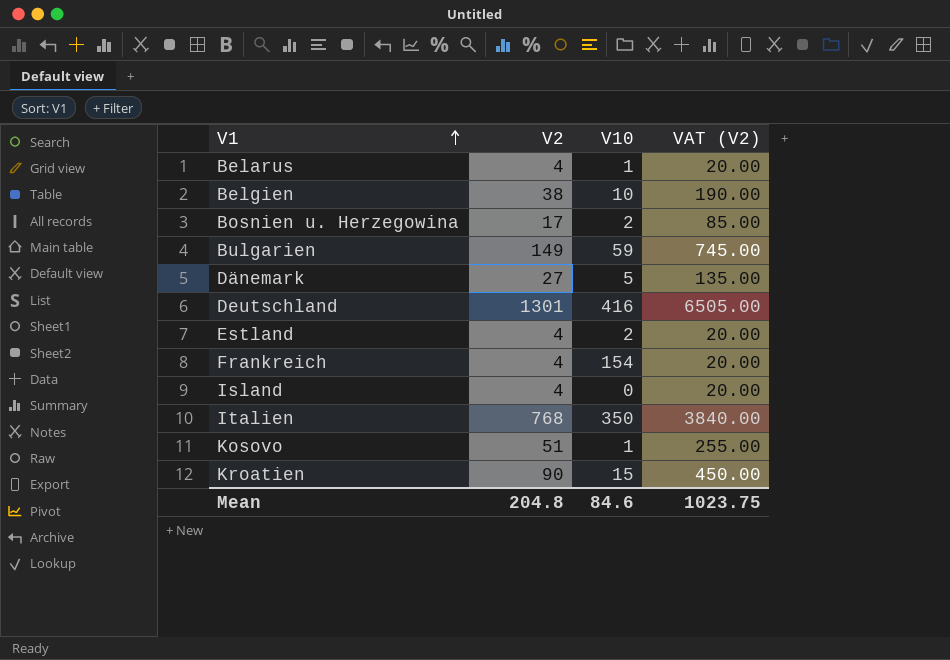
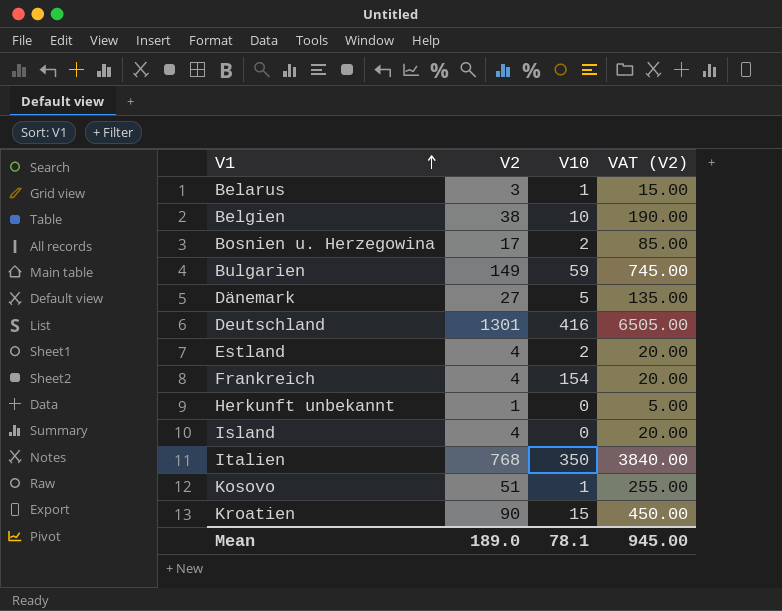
Belarus | V2: 4 -> 3
Belarus | VAT (V2): 20.00 -> 15.00
row Herkunft unbekannt: none -> 1 | 0 | 5.00
Mean | V2: 204.8 -> 189.0
Mean | V10: 84.6 -> 78.1
Mean | VAT (V2): 1023.75 -> 945.00

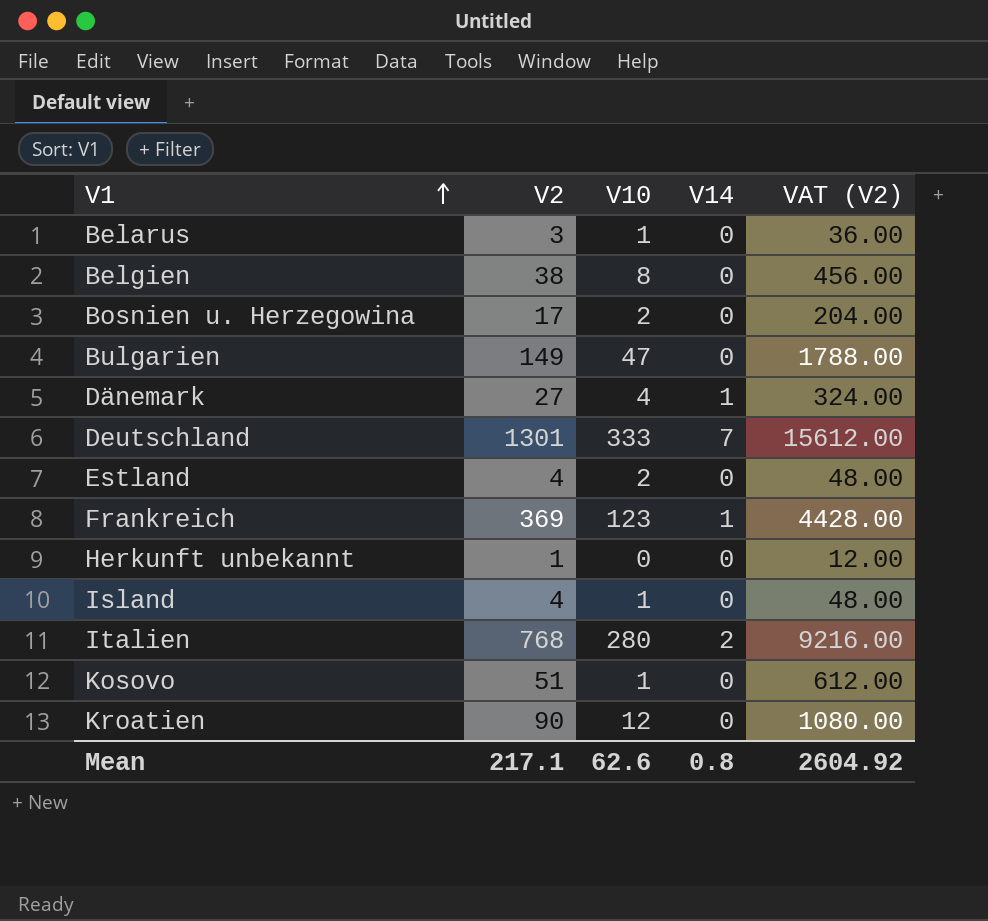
column V14 | position: none -> 4
column VAT (V2) | formula: [V2] * 5 -> [V2] * 12
Belgien | V10: 10 -> 8
Bulgarien | V10: 59 -> 47
Dänemark | V10: 5 -> 4
Deutschland | V10: 416 -> 333
Frankreich | V2: 4 -> 369
Frankreich | V10: 154 -> 123
Island | V10: 0 -> 1
Italien | V10: 350 -> 280
Kroatien | V10: 15 -> 12
Mean | V2: 189.0 -> 217.1
Mean | V10: 78.1 -> 62.6
Mean | VAT (V2): 945.00 -> 2604.92

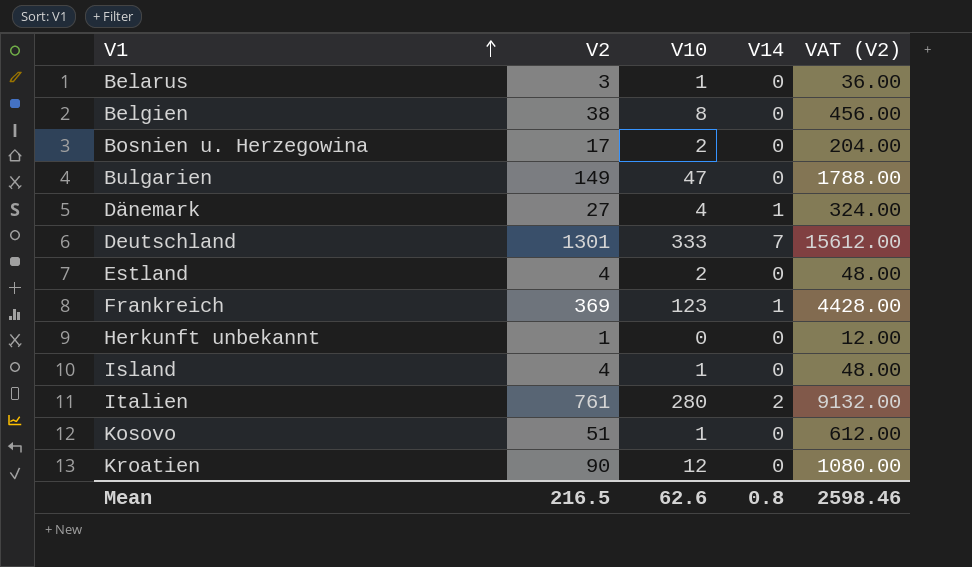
Italien | V2: 768 -> 761
Italien | VAT (V2): 9216.00 -> 9132.00
Mean | V2: 217.1 -> 216.5
Mean | VAT (V2): 2604.92 -> 2598.46

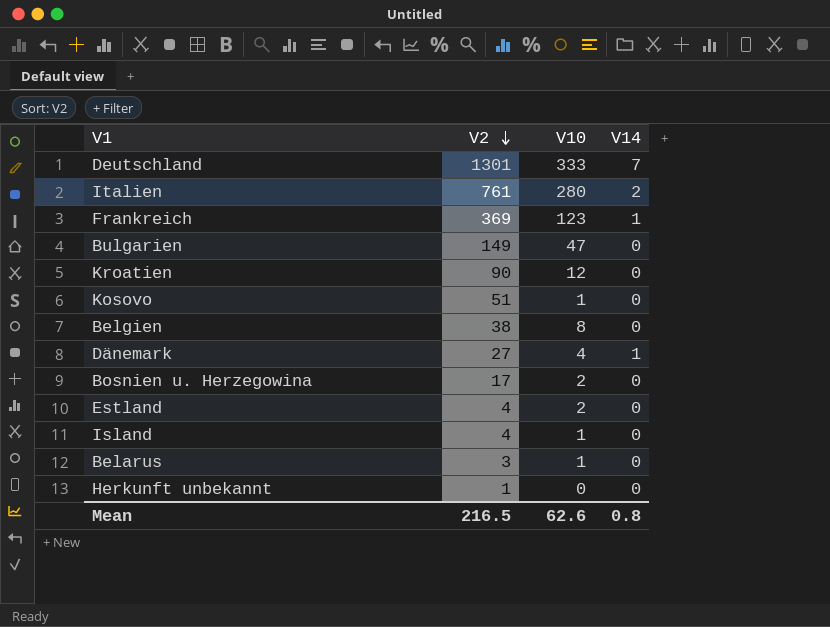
row order: V1 ascending -> V2 descending
column VAT (V2) | formula: [V2] * 12 -> none

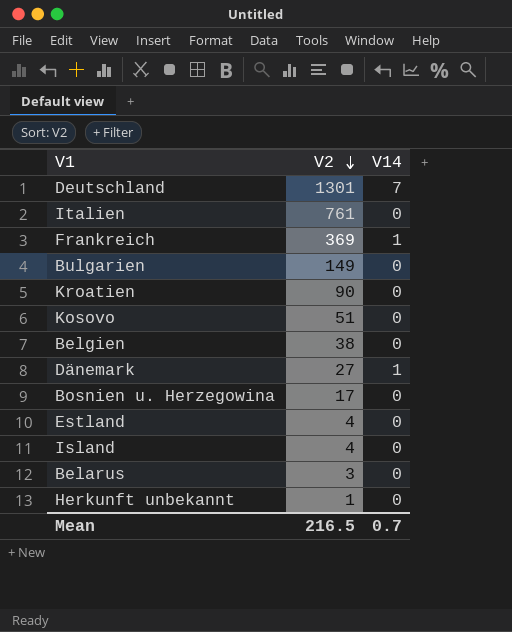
column V10 | position: 3 -> none
Italien | V14: 2 -> 0
Mean | V14: 0.8 -> 0.7

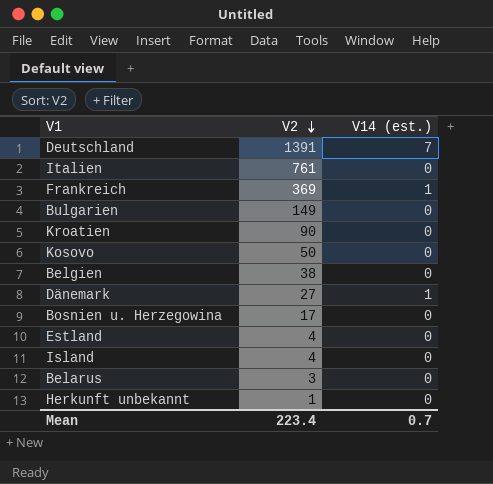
column name: V14 -> V14 (est.)
Deutschland | V2: 1301 -> 1391
Kosovo | V2: 51 -> 50
Mean | V2: 216.5 -> 223.4

